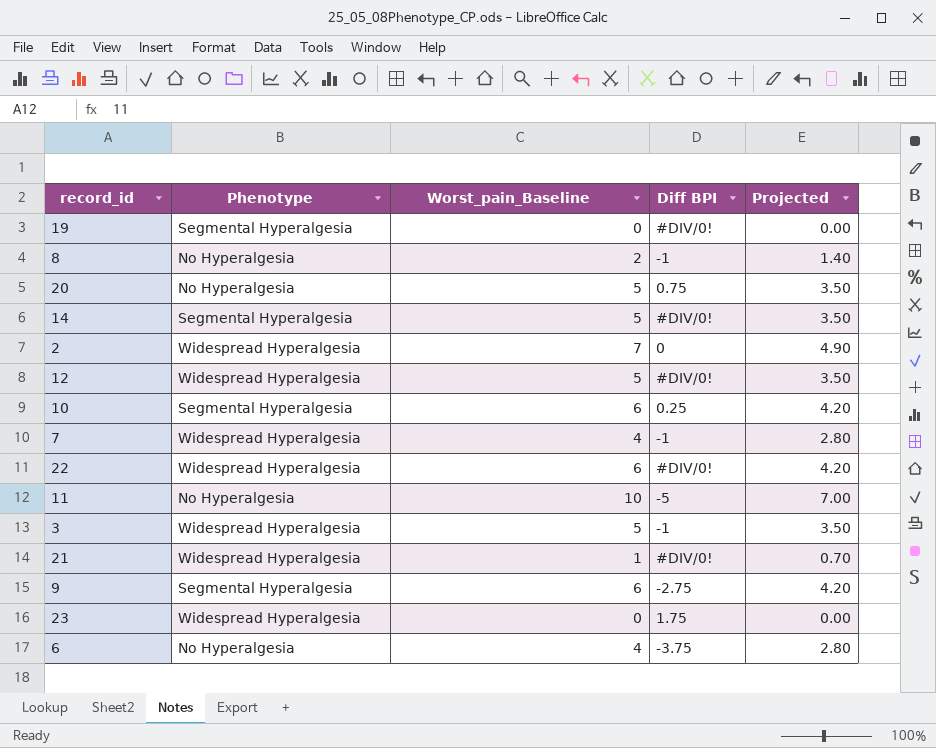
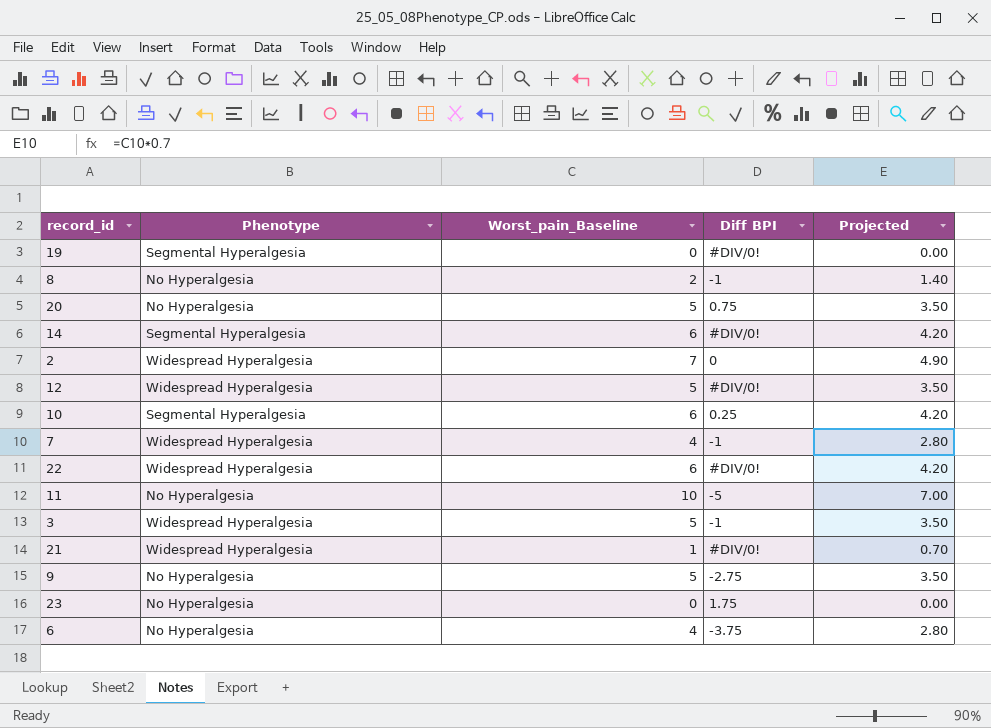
14 | Worst_pain_Baseline: 5 -> 6
14 | Projected: 3.50 -> 4.20
9 | Phenotype: Segmental Hyperalgesia -> No Hyperalgesia
9 | Worst_pain_Baseline: 6 -> 5
9 | Projected: 4.20 -> 3.50
23 | Phenotype: Widespread Hyperalgesia -> No Hyperalgesia

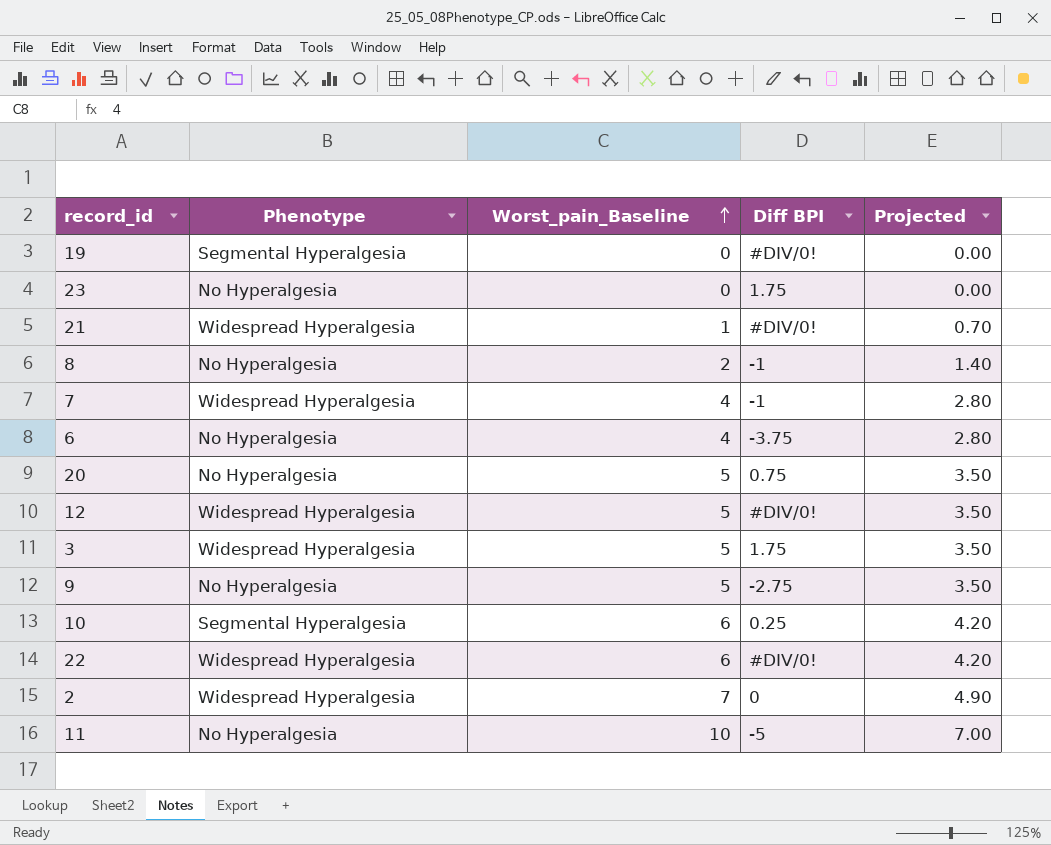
row order: none -> Worst_pain_Baseline ascending
row 14: Segmental Hyperalgesia | 6 | #DIV/0! | 4.20 -> none
3 | Diff BPI: -1 -> 1.75

